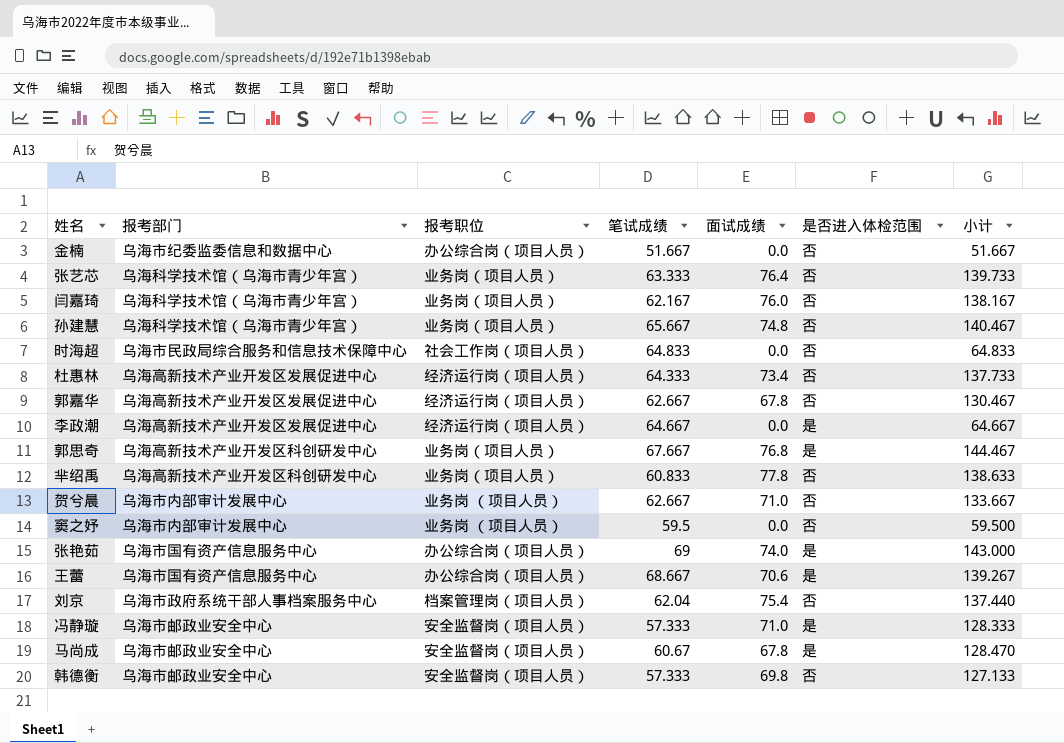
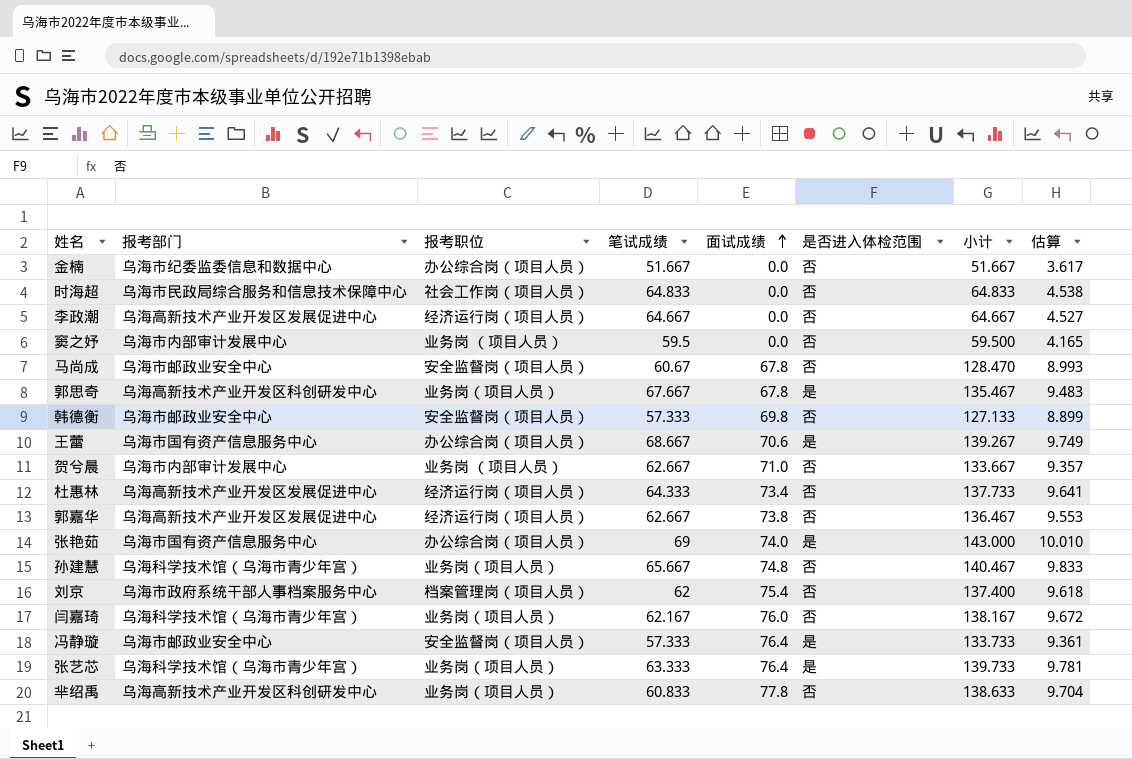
row order: none -> 面试成绩 ascending
column 估算 | formula: none -> [小计] * 0.07
李政潮 | 是否进入体检范围: 是 -> 否
马尚成 | 是否进入体检范围: 是 -> 否
郭思奇 | 面试成绩: 76.8 -> 67.8
郭思奇 | 小计: 144.467 -> 135.467
郭嘉华 | 面试成绩: 67.8 -> 73.8
郭嘉华 | 小计: 130.467 -> 136.467
刘京 | 笔试成绩: 62.04 -> 62
刘京 | 小计: 137.440 -> 137.400
冯静璇 | 面试成绩: 71.0 -> 76.4
冯静璇 | 小计: 128.333 -> 133.733
张艺芯 | 是否进入体检范围: 否 -> 是

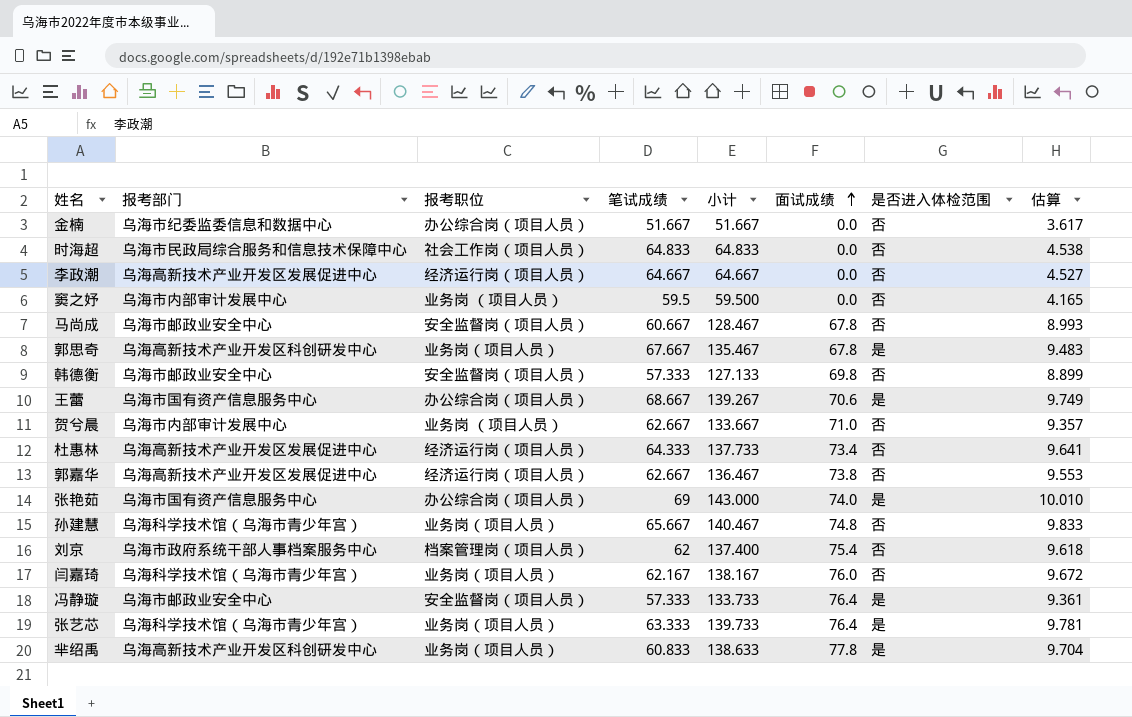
column 小计 | position: 7 -> 5
马尚成 | 笔试成绩: 60.67 -> 60.667
马尚成 | 小计: 128.470 -> 128.467
芈绍禹 | 是否进入体检范围: 否 -> 是

